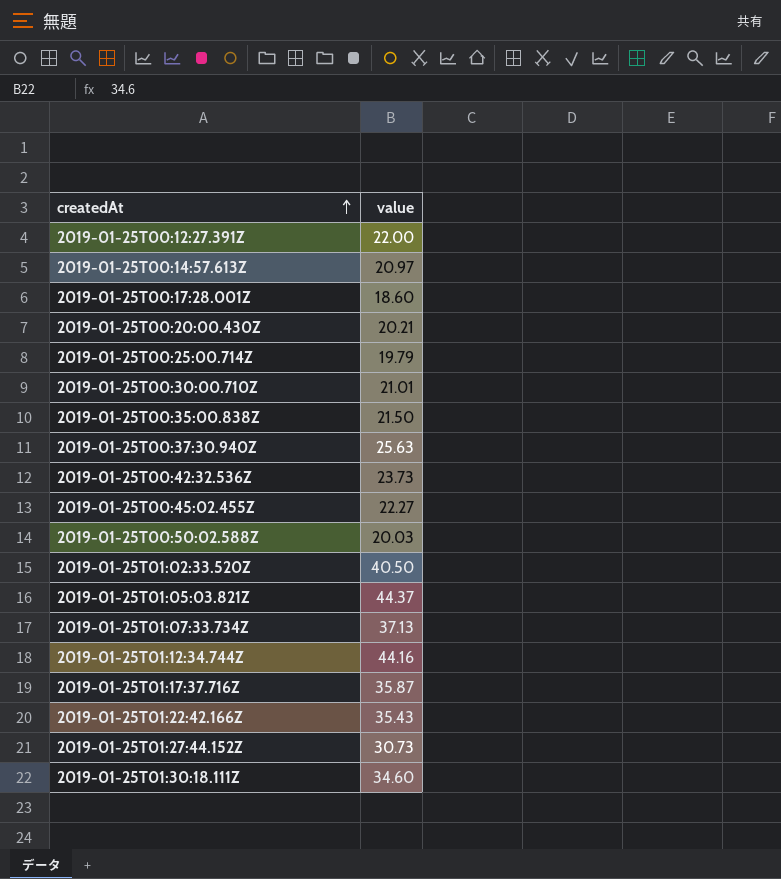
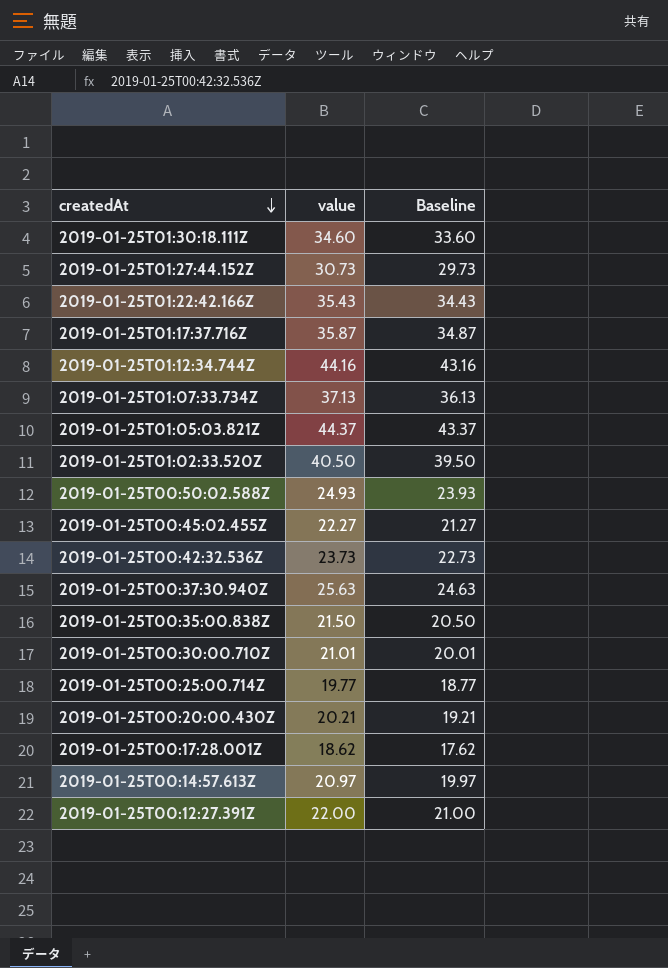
row order: createdAt ascending -> createdAt descending
column Baseline | formula: none -> [value] - 1
2019-01-25T00:50:02.588Z | value: 20.03 -> 24.93
2019-01-25T00:25:00.714Z | value: 19.79 -> 19.77
2019-01-25T00:17:28.001Z | value: 18.60 -> 18.62

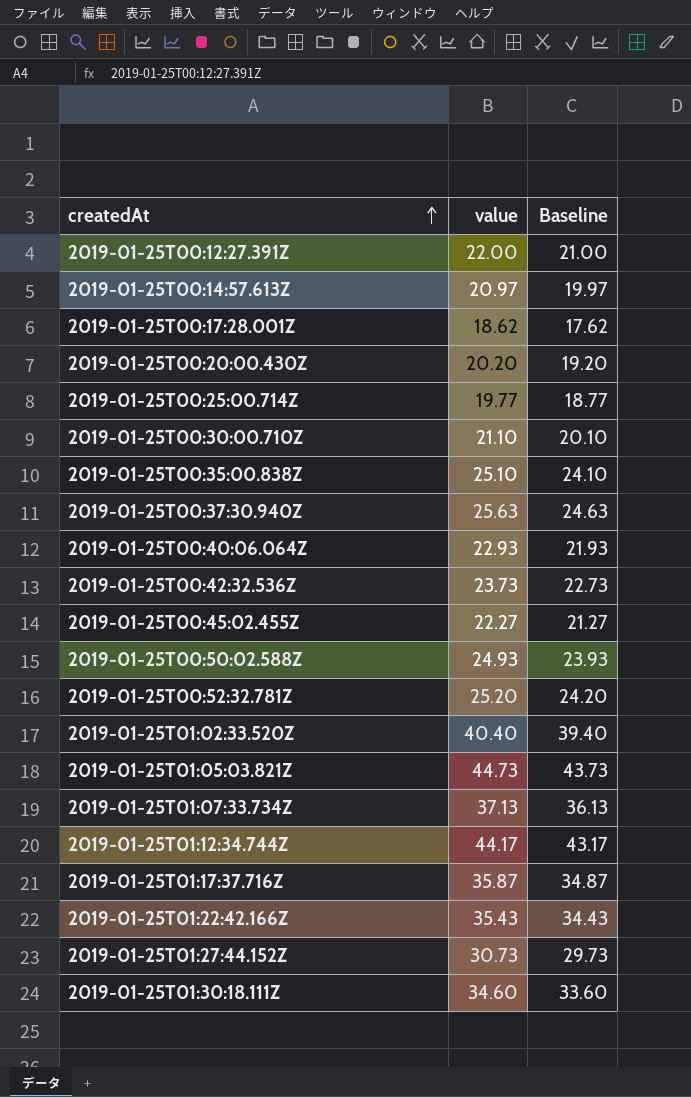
row order: createdAt descending -> createdAt ascending
2019-01-25T00:20:00.430Z | value: 20.21 -> 20.20
2019-01-25T00:20:00.430Z | Baseline: 19.21 -> 19.20
2019-01-25T00:30:00.710Z | value: 21.01 -> 21.10
2019-01-25T00:30:00.710Z | Baseline: 20.01 -> 20.10
2019-01-25T00:35:00.838Z | value: 21.50 -> 25.10
2019-01-25T00:35:00.838Z | Baseline: 20.50 -> 24.10
row 2019-01-25T00:40:06.064Z: none -> 22.93 | 21.93
row 2019-01-25T00:52:32.781Z: none -> 25.20 | 24.20
2019-01-25T01:02:33.520Z | value: 40.50 -> 40.40
2019-01-25T01:02:33.520Z | Baseline: 39.50 -> 39.40
2019-01-25T01:05:03.821Z | value: 44.37 -> 44.73
2019-01-25T01:05:03.821Z | Baseline: 43.37 -> 43.73
2019-01-25T01:12:34.744Z | value: 44.16 -> 44.17
2019-01-25T01:12:34.744Z | Baseline: 43.16 -> 43.17

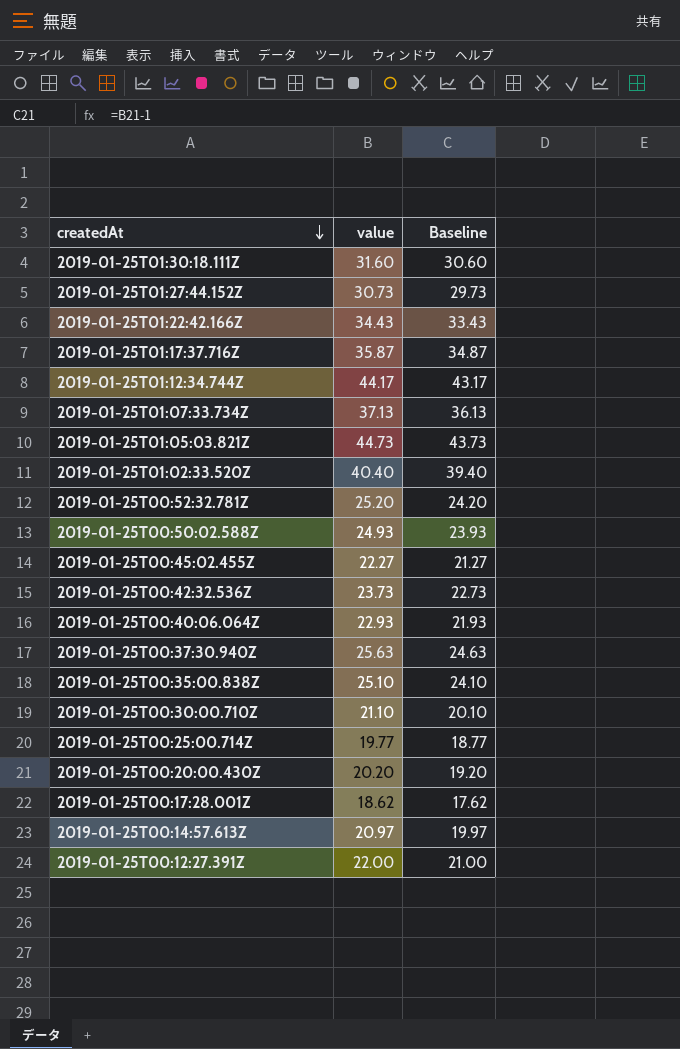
row order: createdAt ascending -> createdAt descending
2019-01-25T01:30:18.111Z | value: 34.60 -> 31.60
2019-01-25T01:30:18.111Z | Baseline: 33.60 -> 30.60
2019-01-25T01:22:42.166Z | value: 35.43 -> 34.43
2019-01-25T01:22:42.166Z | Baseline: 34.43 -> 33.43

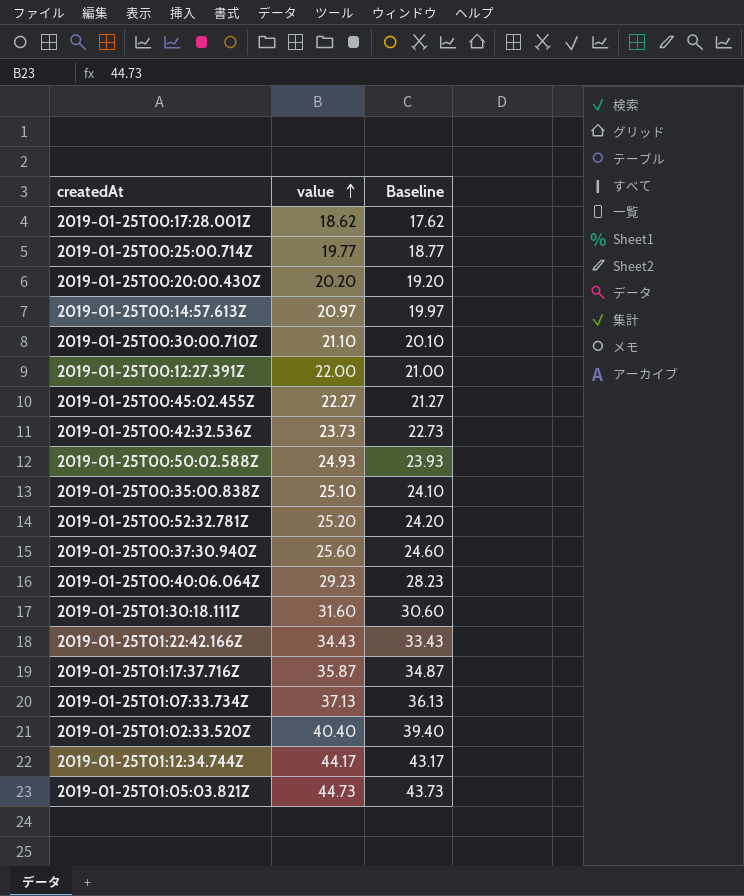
row order: createdAt descending -> value ascending
row 2019-01-25T01:27:44.152Z: 30.73 | 29.73 -> none
2019-01-25T00:37:30.940Z | value: 25.63 -> 25.60
2019-01-25T00:37:30.940Z | Baseline: 24.63 -> 24.60
2019-01-25T00:40:06.064Z | value: 22.93 -> 29.23
2019-01-25T00:40:06.064Z | Baseline: 21.93 -> 28.23

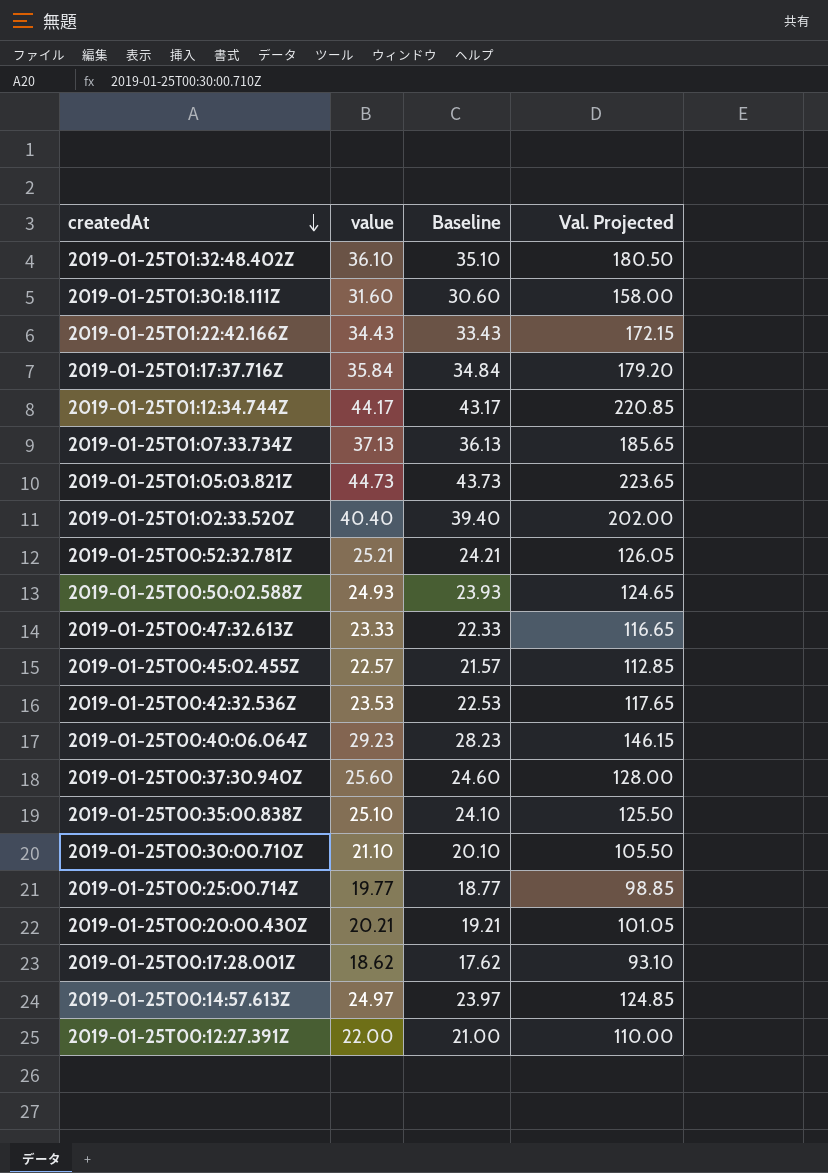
row order: value ascending -> createdAt descending
column Val. Projected | formula: none -> [value] * 5
row 2019-01-25T01:32:48.402Z: none -> 36.10 | 35.10 | 180.50
2019-01-25T01:17:37.716Z | value: 35.87 -> 35.84
2019-01-25T01:17:37.716Z | Baseline: 34.87 -> 34.84
2019-01-25T00:52:32.781Z | value: 25.20 -> 25.21
2019-01-25T00:52:32.781Z | Baseline: 24.20 -> 24.21
row 2019-01-25T00:47:32.613Z: none -> 23.33 | 22.33 | 116.65
2019-01-25T00:45:02.455Z | value: 22.27 -> 22.57
2019-01-25T00:45:02.455Z | Baseline: 21.27 -> 21.57
2019-01-25T00:42:32.536Z | value: 23.73 -> 23.53
2019-01-25T00:42:32.536Z | Baseline: 22.73 -> 22.53
2019-01-25T00:20:00.430Z | value: 20.20 -> 20.21
2019-01-25T00:20:00.430Z | Baseline: 19.20 -> 19.21
2019-01-25T00:14:57.613Z | value: 20.97 -> 24.97
2019-01-25T00:14:57.613Z | Baseline: 19.97 -> 23.97

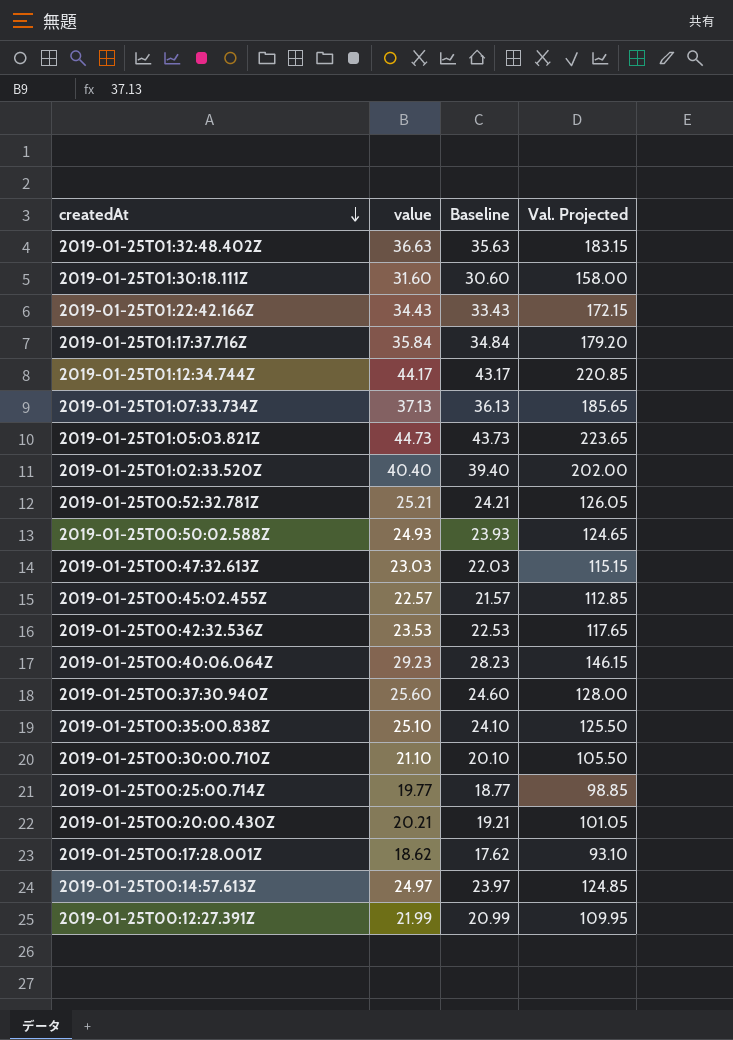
2019-01-25T01:32:48.402Z | value: 36.10 -> 36.63
2019-01-25T01:32:48.402Z | Baseline: 35.10 -> 35.63
2019-01-25T01:32:48.402Z | Val. Projected: 180.50 -> 183.15
2019-01-25T00:47:32.613Z | value: 23.33 -> 23.03
2019-01-25T00:47:32.613Z | Baseline: 22.33 -> 22.03
2019-01-25T00:47:32.613Z | Val. Projected: 116.65 -> 115.15
2019-01-25T00:12:27.391Z | value: 22.00 -> 21.99
2019-01-25T00:12:27.391Z | Baseline: 21.00 -> 20.99
2019-01-25T00:12:27.391Z | Val. Projected: 110.00 -> 109.95

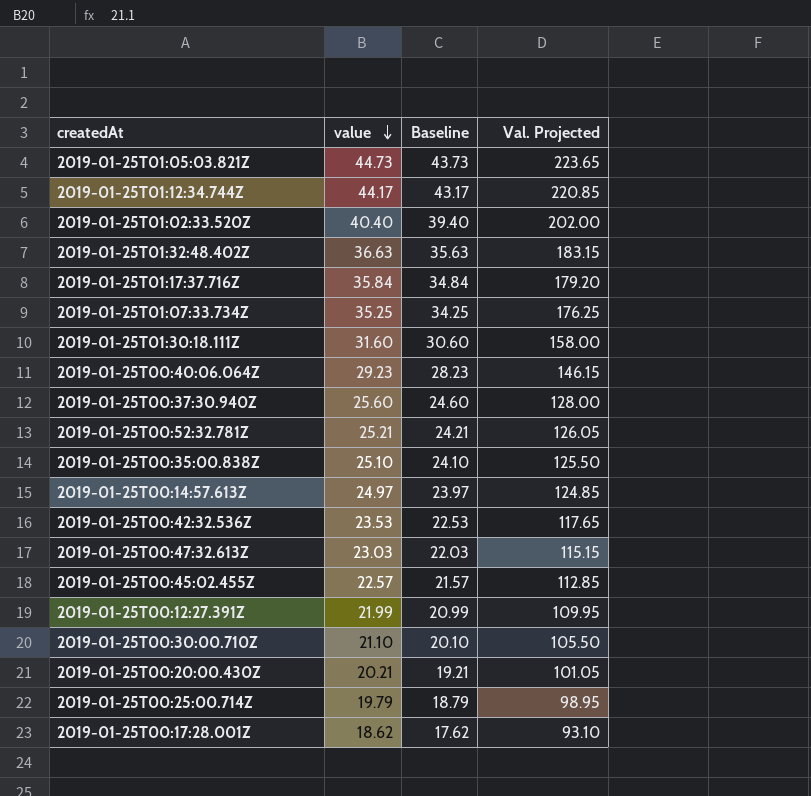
row order: createdAt descending -> value descending
row 2019-01-25T01:22:42.166Z: 34.43 | 33.43 | 172.15 -> none
row 2019-01-25T00:50:02.588Z: 24.93 | 23.93 | 124.65 -> none
2019-01-25T01:07:33.734Z | value: 37.13 -> 35.25
2019-01-25T01:07:33.734Z | Baseline: 36.13 -> 34.25
2019-01-25T01:07:33.734Z | Val. Projected: 185.65 -> 176.25
2019-01-25T00:25:00.714Z | value: 19.77 -> 19.79
2019-01-25T00:25:00.714Z | Baseline: 18.77 -> 18.79
2019-01-25T00:25:00.714Z | Val. Projected: 98.85 -> 98.95

